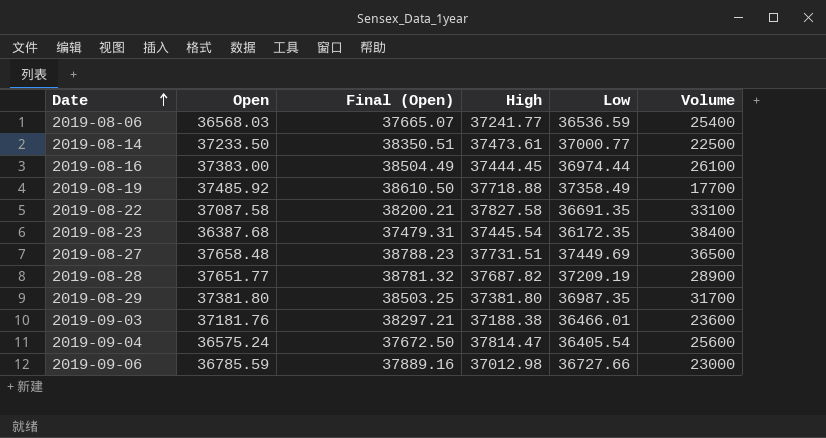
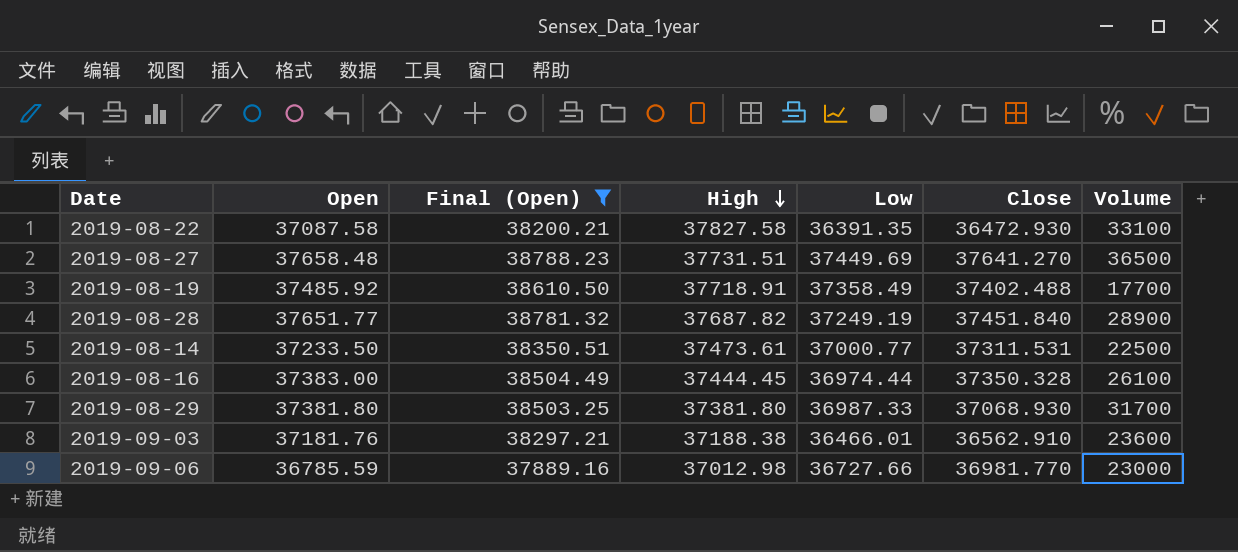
filter: none -> Final (Open) >= 37889.16
row order: Date ascending -> High descending
column Close | position: none -> 6
2019-08-22 | Low: 36691.35 -> 36391.35
2019-08-19 | High: 37718.88 -> 37718.91
2019-08-28 | Low: 37209.19 -> 37249.19
2019-08-29 | Low: 36987.35 -> 36987.33

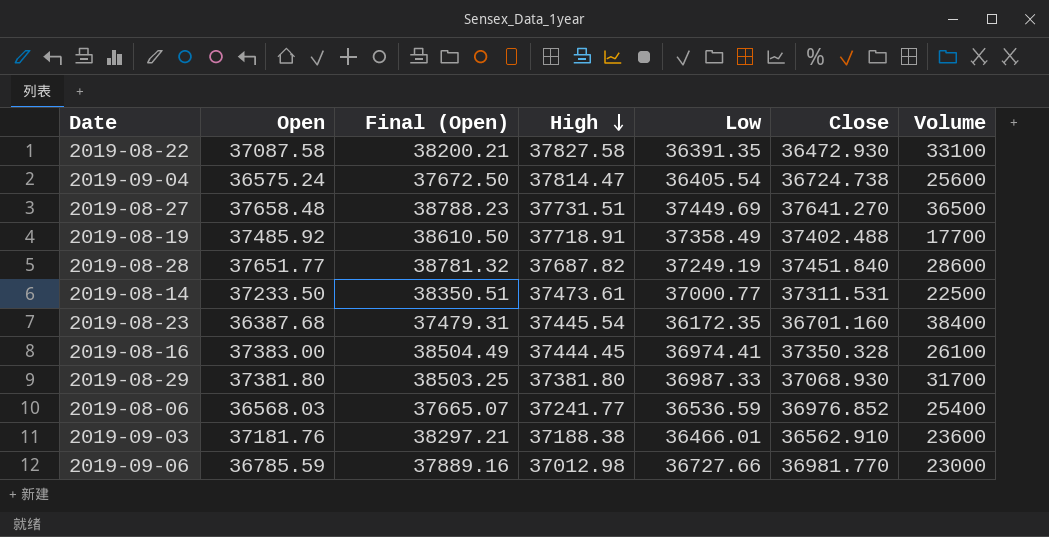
filter: Final (Open) >= 37889.16 -> none
2019-08-28 | Volume: 28900 -> 28600
2019-08-16 | Low: 36974.44 -> 36974.41

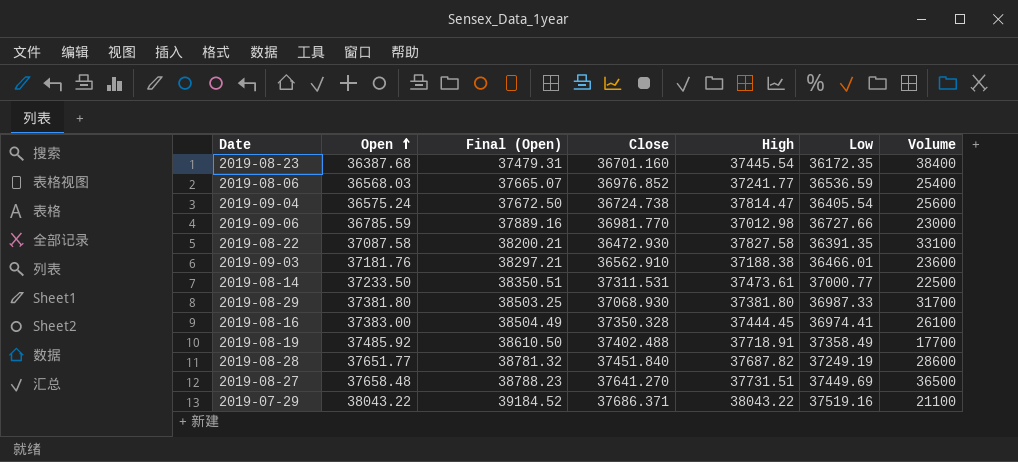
row order: High descending -> Open ascending
column Close | position: 6 -> 4
row 2019-07-29: none -> 38043.22 | 39184.52 | 37686.371 | 38043.22 | 37519.16 | 21100

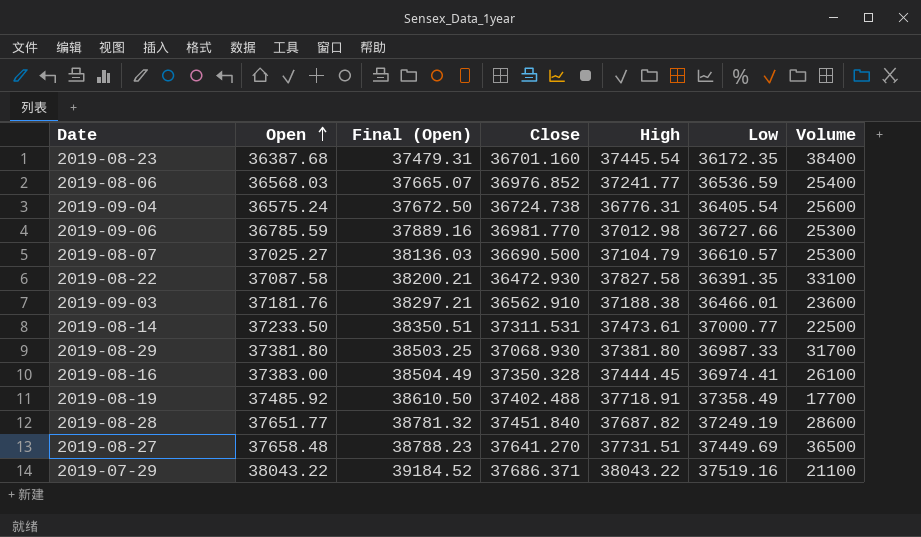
2019-09-04 | High: 37814.47 -> 36776.31
2019-09-06 | Volume: 23000 -> 25300
row 2019-08-07: none -> 37025.27 | 38136.03 | 36690.500 | 37104.79 | 36610.57 | 25300

